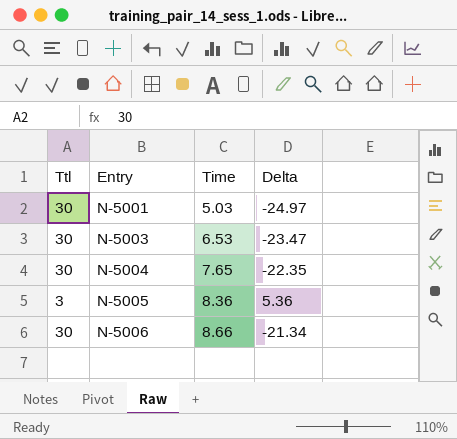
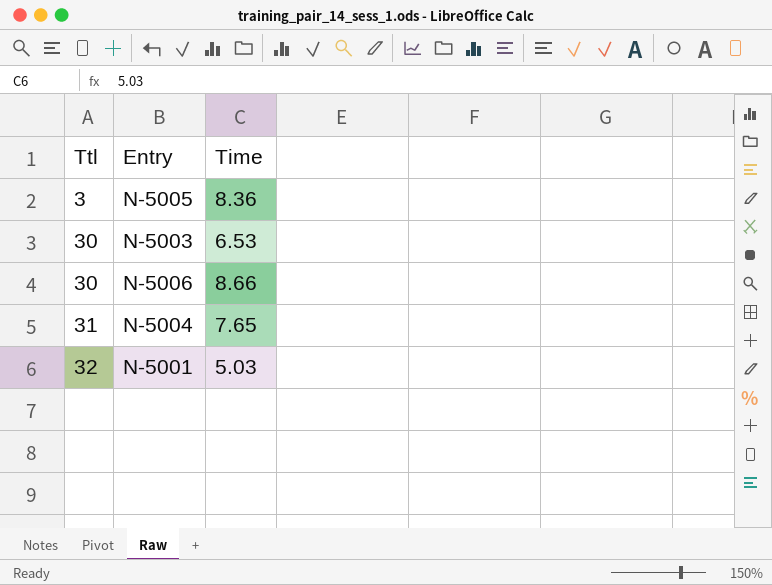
row order: Entry ascending -> Ttl ascending
column Delta | formula: [Time] - [Ttl] -> none
N-5004 | Ttl: 30 -> 31
N-5001 | Ttl: 30 -> 32

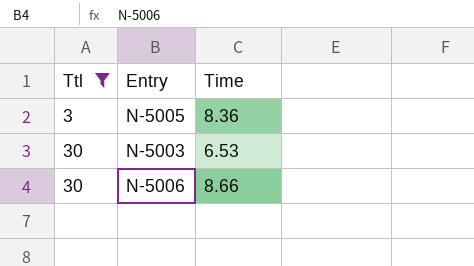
filter: none -> Ttl <= 30

